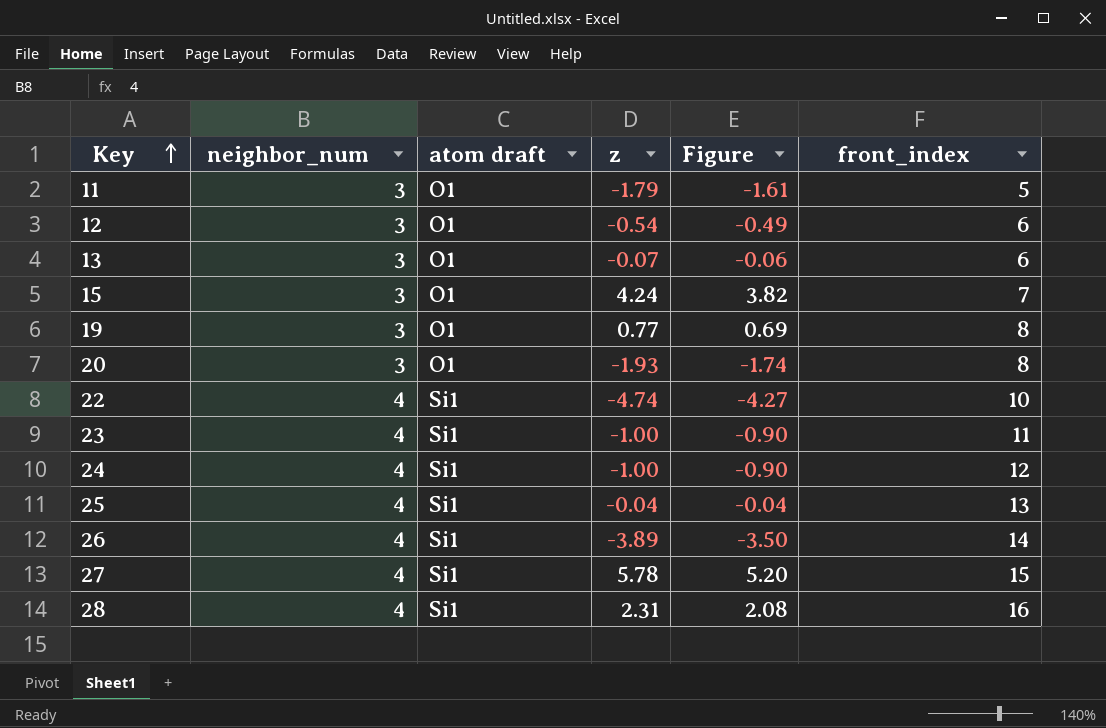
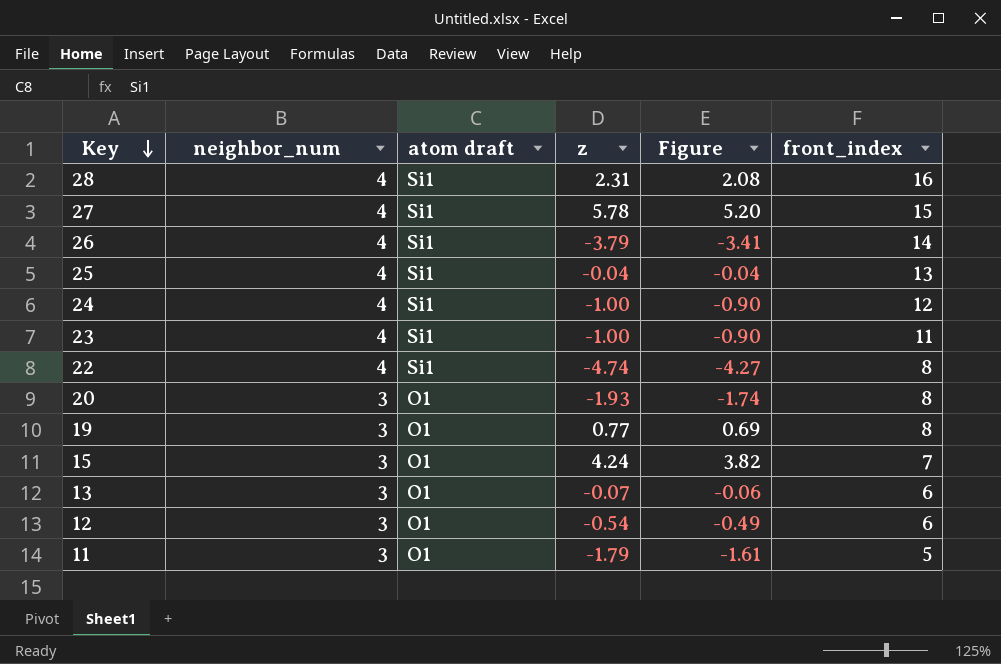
row order: Key ascending -> Key descending
26 | z: -3.89 -> -3.79
26 | Figure: -3.50 -> -3.41
22 | front_index: 10 -> 8

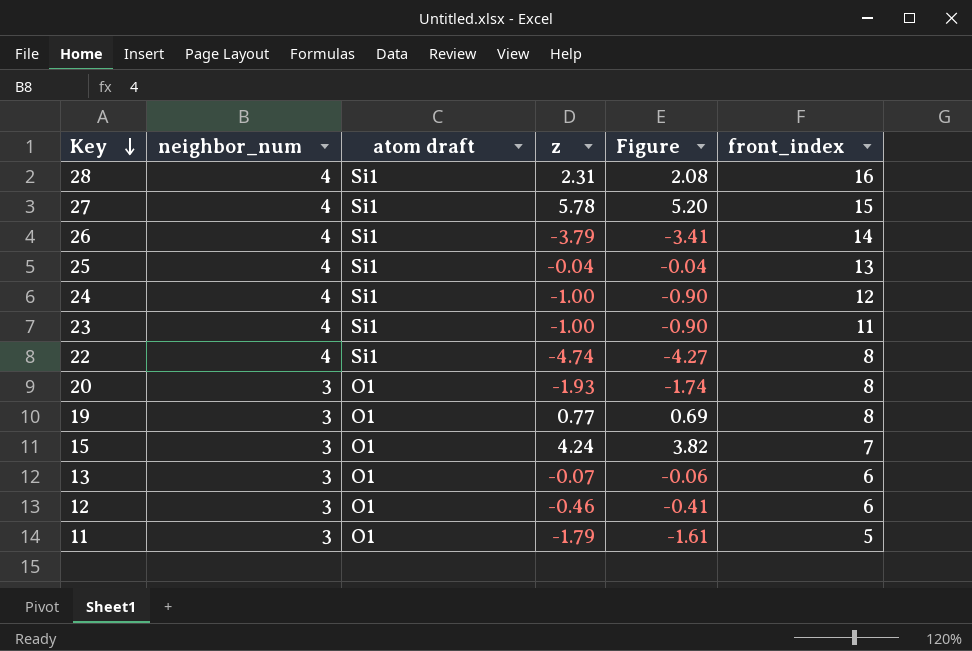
12 | z: -0.54 -> -0.46
12 | Figure: -0.49 -> -0.41

